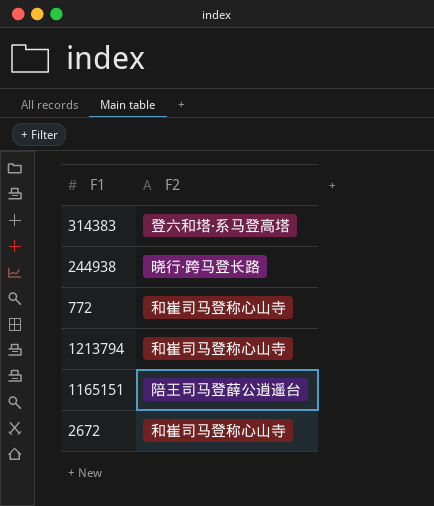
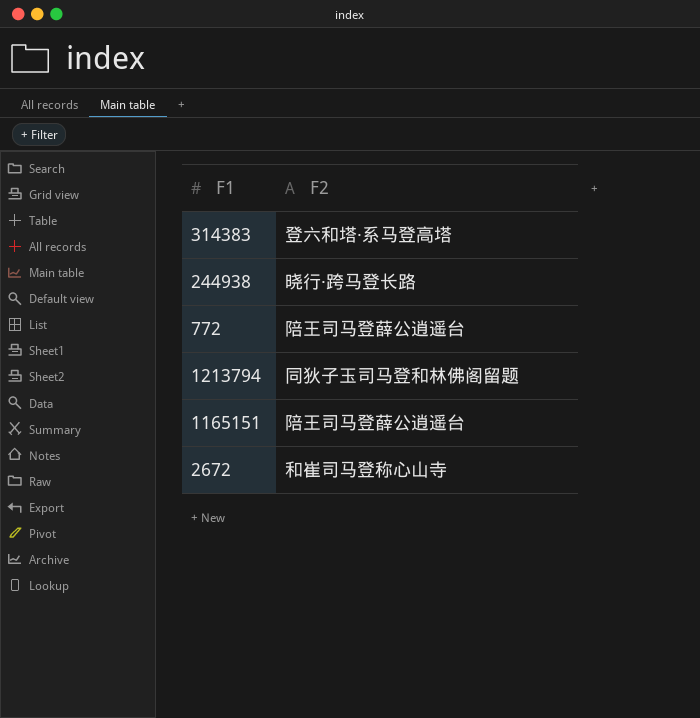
772 | F2: 和崔司马登称心山寺 -> 陪王司马登薛公逍遥台
1213794 | F2: 和崔司马登称心山寺 -> 同狄子玉司马登和林佛阁留题

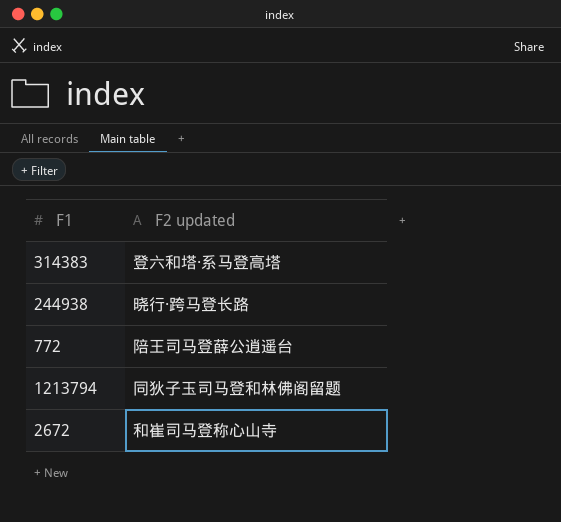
column name: F2 -> F2 updated
row 1165151: 陪王司马登薛公逍遥台 -> none

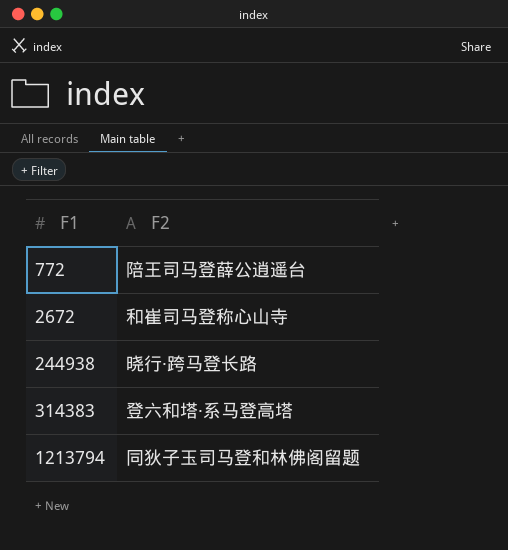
row order: none -> F1 ascending
column name: F2 updated -> F2

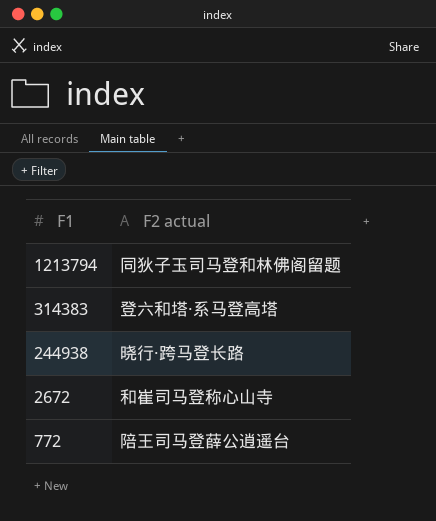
row order: F1 ascending -> F1 descending
column name: F2 -> F2 actual

